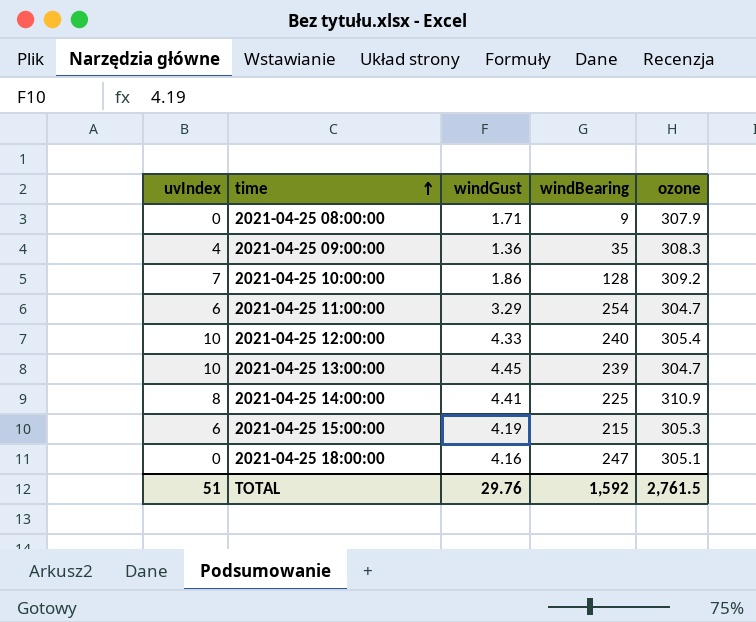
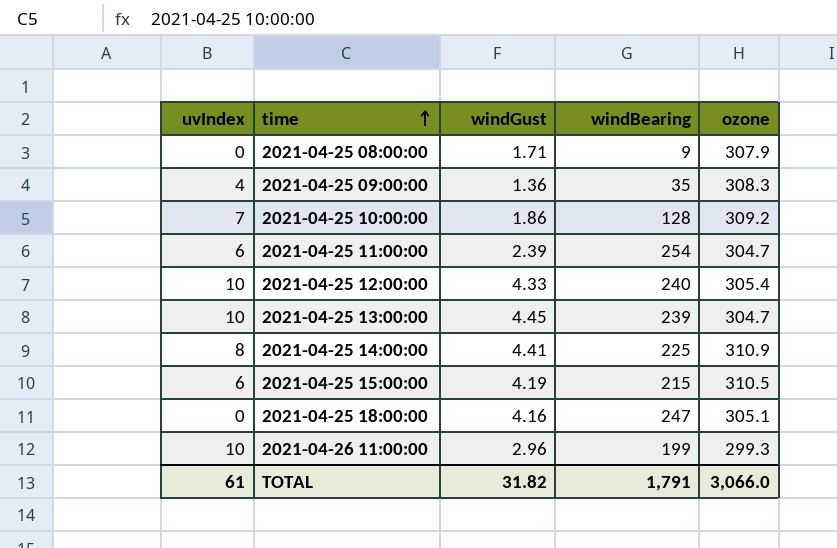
2021-04-25 11:00:00 | windGust: 3.29 -> 2.39
2021-04-25 15:00:00 | ozone: 305.3 -> 310.5
row 2021-04-26 11:00:00: none -> 10 | 2.96 | 199 | 299.3
TOTAL | uvIndex: 51 -> 61
TOTAL | windGust: 29.76 -> 31.82
TOTAL | windBearing: 1,592 -> 1,791
TOTAL | ozone: 2,761.5 -> 3,066.0

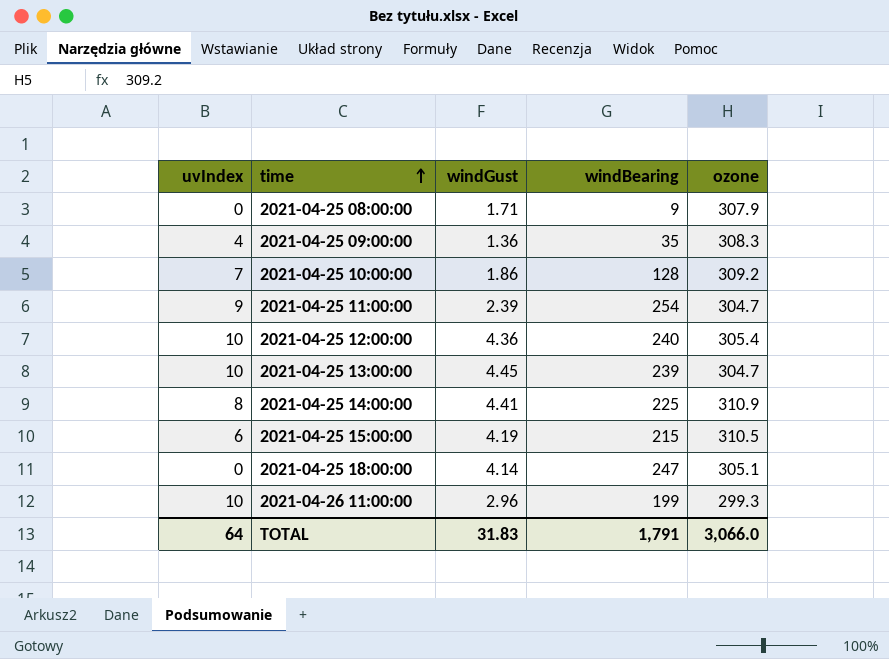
2021-04-25 11:00:00 | uvIndex: 6 -> 9
2021-04-25 12:00:00 | windGust: 4.33 -> 4.36
2021-04-25 18:00:00 | windGust: 4.16 -> 4.14
TOTAL | uvIndex: 61 -> 64
TOTAL | windGust: 31.82 -> 31.83

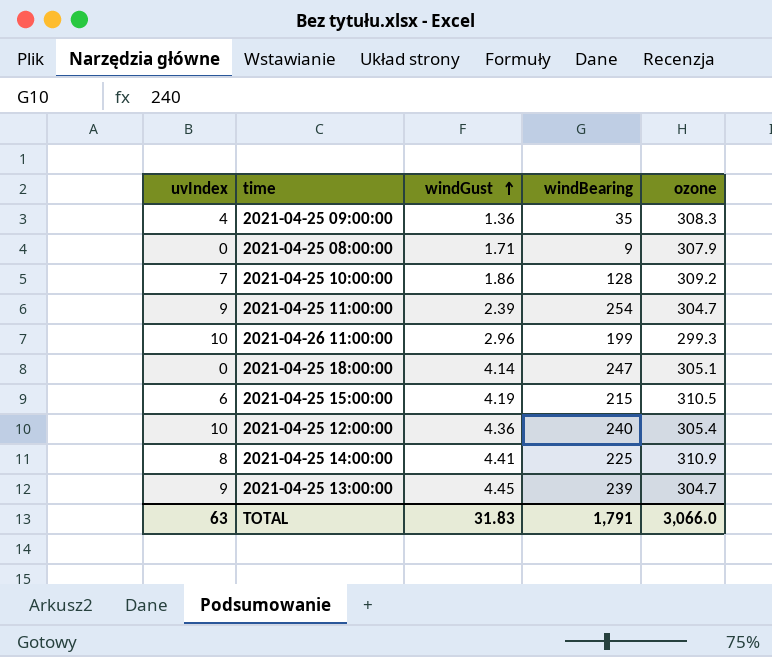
row order: time ascending -> windGust ascending
2021-04-25 13:00:00 | uvIndex: 10 -> 9
TOTAL | uvIndex: 64 -> 63

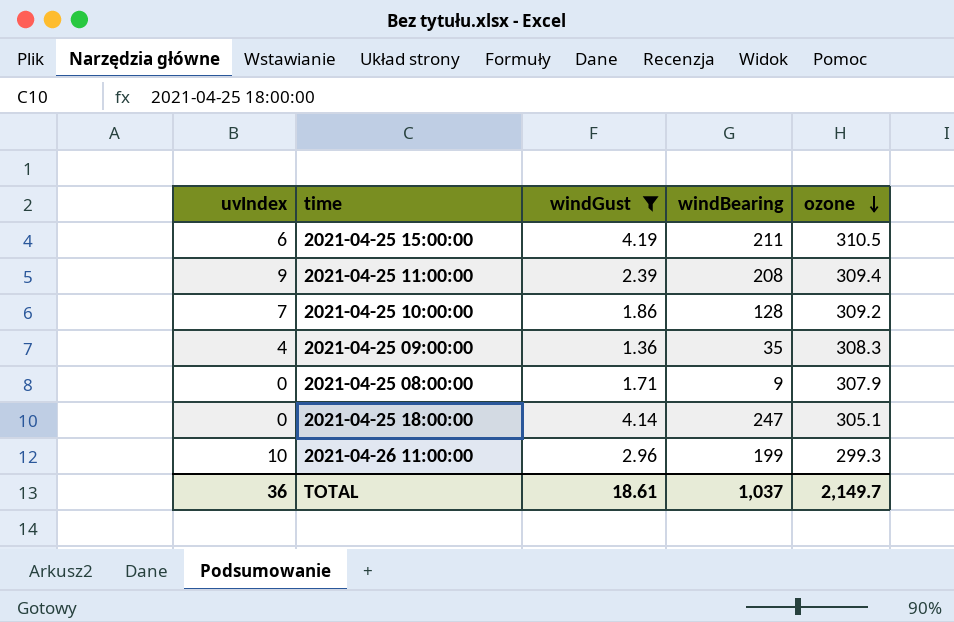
filter: none -> windGust <= 4.19
row order: windGust ascending -> ozone descending
2021-04-25 15:00:00 | windBearing: 215 -> 211
2021-04-25 11:00:00 | windBearing: 254 -> 208
2021-04-25 11:00:00 | ozone: 304.7 -> 309.4
TOTAL | uvIndex: 63 -> 36
TOTAL | windGust: 31.83 -> 18.61
TOTAL | windBearing: 1,791 -> 1,037
TOTAL | ozone: 3,066.0 -> 2,149.7

